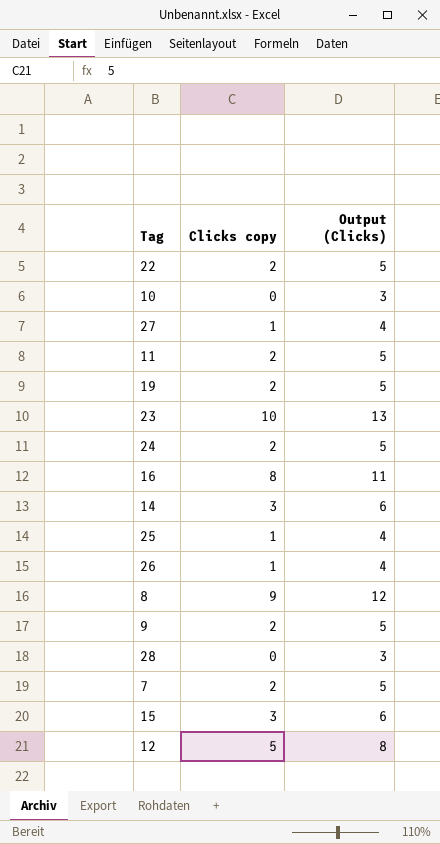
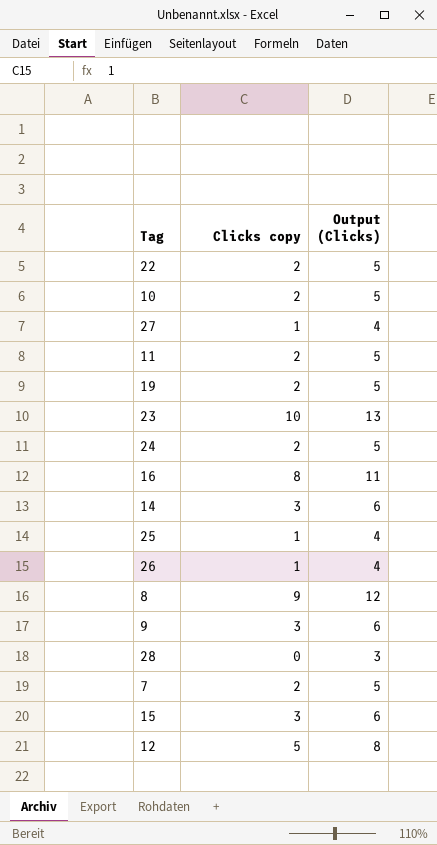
10 | Clicks copy: 0 -> 2
10 | Output (Clicks): 3 -> 5
9 | Clicks copy: 2 -> 3
9 | Output (Clicks): 5 -> 6

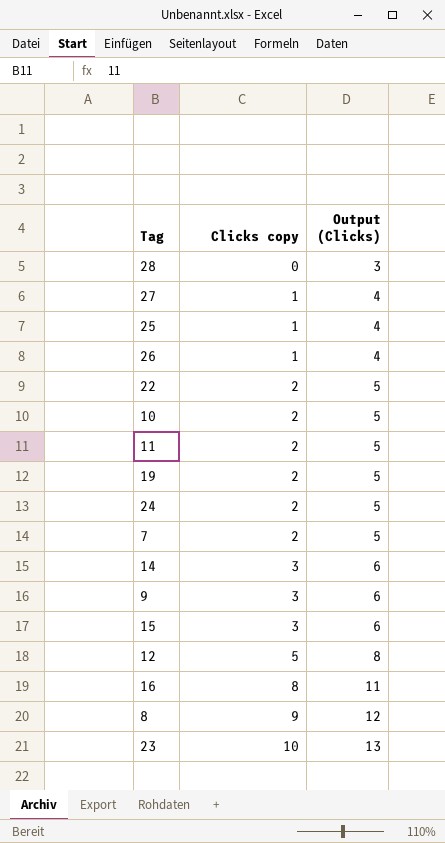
row order: none -> Clicks copy ascending

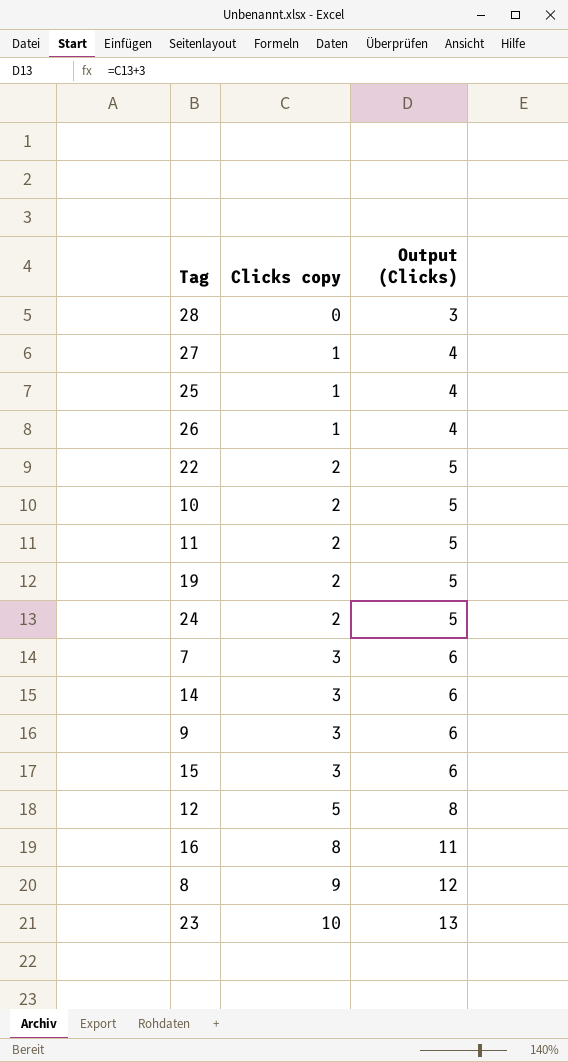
7 | Clicks copy: 2 -> 3
7 | Output (Clicks): 5 -> 6

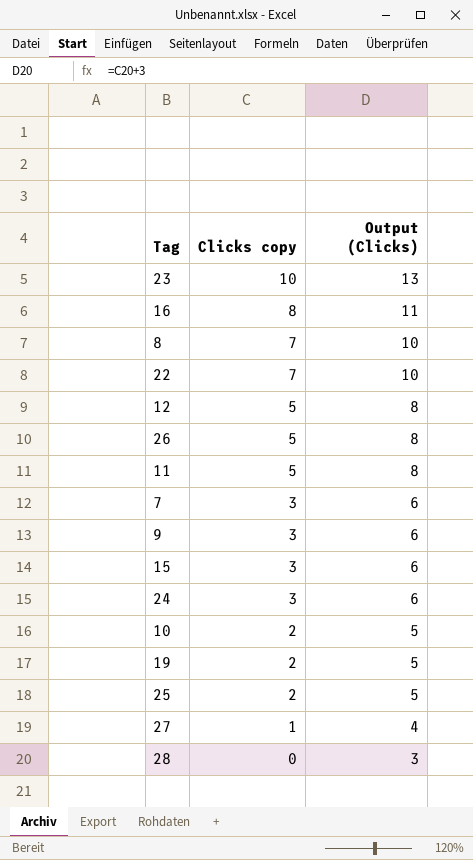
row order: Clicks copy ascending -> Clicks copy descending
row 14: 3 | 6 -> none
8 | Clicks copy: 9 -> 7
8 | Output (Clicks): 12 -> 10
22 | Clicks copy: 2 -> 7
22 | Output (Clicks): 5 -> 10
26 | Clicks copy: 1 -> 5
26 | Output (Clicks): 4 -> 8
11 | Clicks copy: 2 -> 5
11 | Output (Clicks): 5 -> 8
24 | Clicks copy: 2 -> 3
24 | Output (Clicks): 5 -> 6
25 | Clicks copy: 1 -> 2
25 | Output (Clicks): 4 -> 5

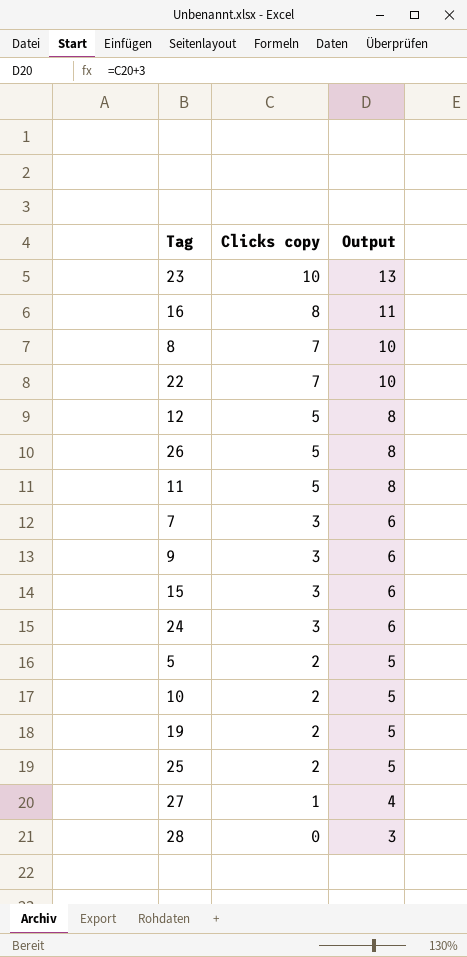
column name: Output (Clicks) -> Output
row 5: none -> 2 | 5

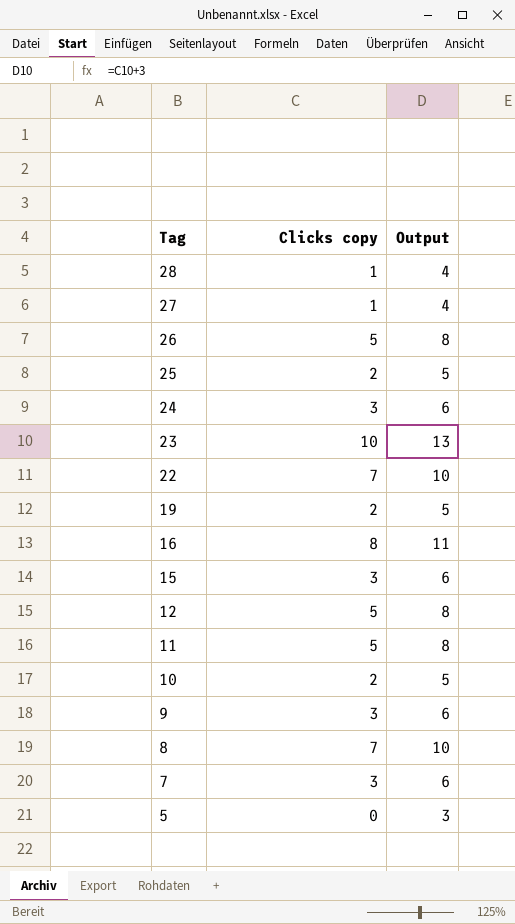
row order: Clicks copy descending -> Tag descending
28 | Clicks copy: 0 -> 1
28 | Output: 3 -> 4
5 | Clicks copy: 2 -> 0
5 | Output: 5 -> 3

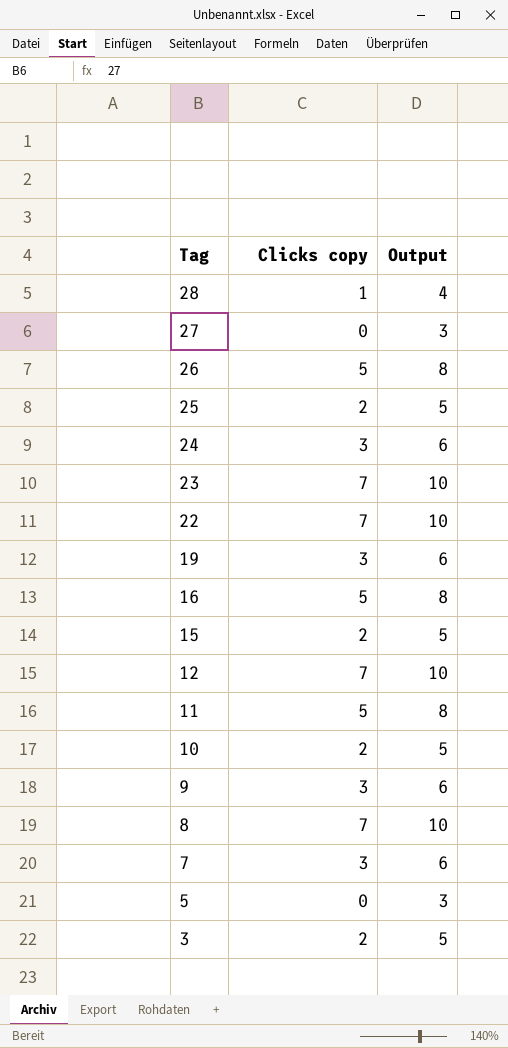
27 | Clicks copy: 1 -> 0
27 | Output: 4 -> 3
23 | Clicks copy: 10 -> 7
23 | Output: 13 -> 10
19 | Clicks copy: 2 -> 3
19 | Output: 5 -> 6
16 | Clicks copy: 8 -> 5
16 | Output: 11 -> 8
15 | Clicks copy: 3 -> 2
15 | Output: 6 -> 5
12 | Clicks copy: 5 -> 7
12 | Output: 8 -> 10
row 3: none -> 2 | 5

